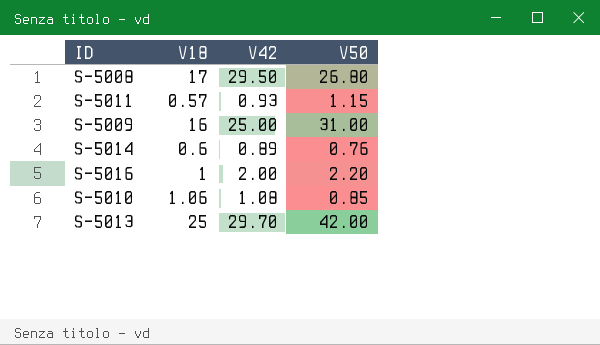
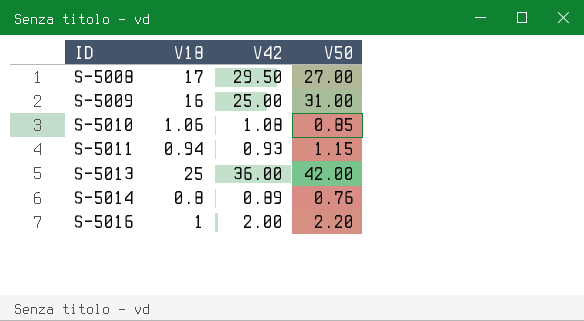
row order: none -> ID ascending
S-5008 | V50: 26.80 -> 27.00
S-5011 | V18: 0.57 -> 0.94
S-5013 | V42: 29.70 -> 36.00
S-5014 | V18: 0.6 -> 0.8

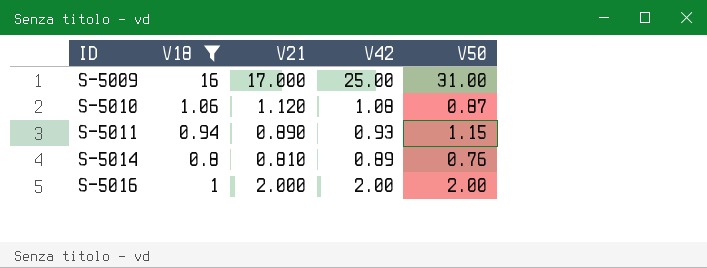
filter: none -> V18 <= 16
column V21 | position: none -> 3
S-5010 | V50: 0.85 -> 0.87
S-5016 | V50: 2.20 -> 2.00

